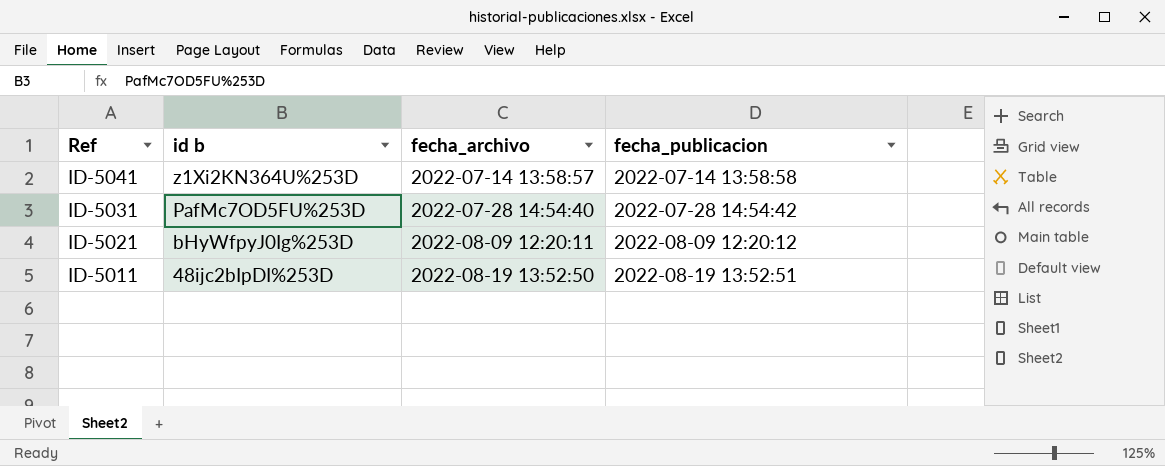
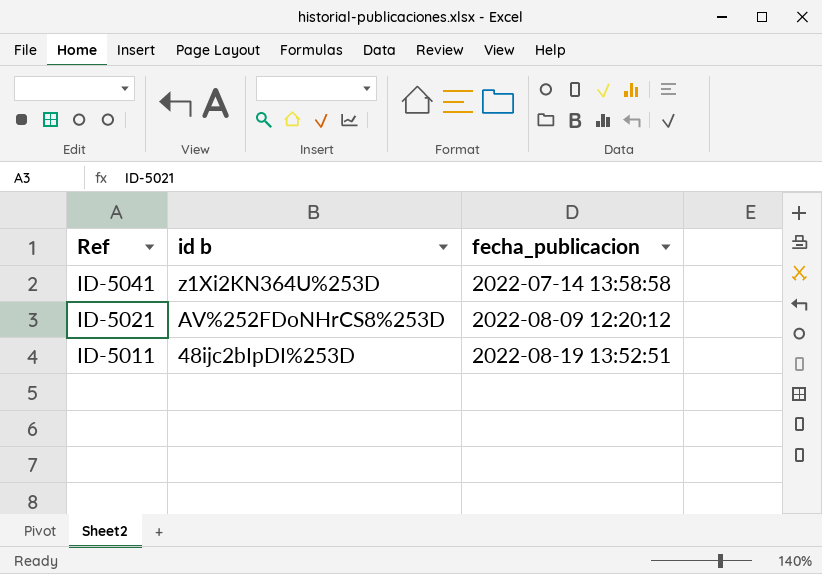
column fecha_archivo | position: 3 -> none
row ID-5031: PafMc7OD5FU%253D | 2022-07-28 14:54:40 | 2022-07-28 14:54:42 -> none
ID-5021 | id b: bHyWfpyJ0Ig%253D -> AV%252FDoNHrCS8%253D

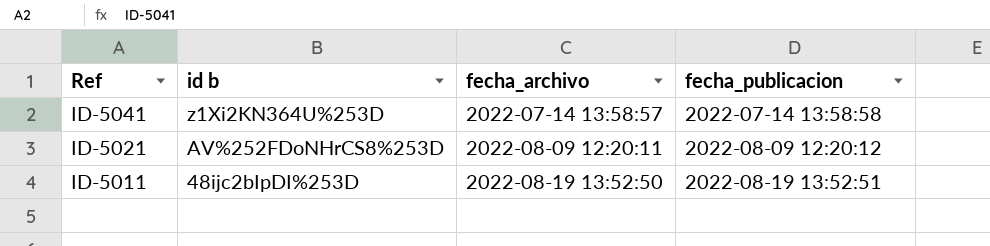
column fecha_archivo | position: none -> 3

